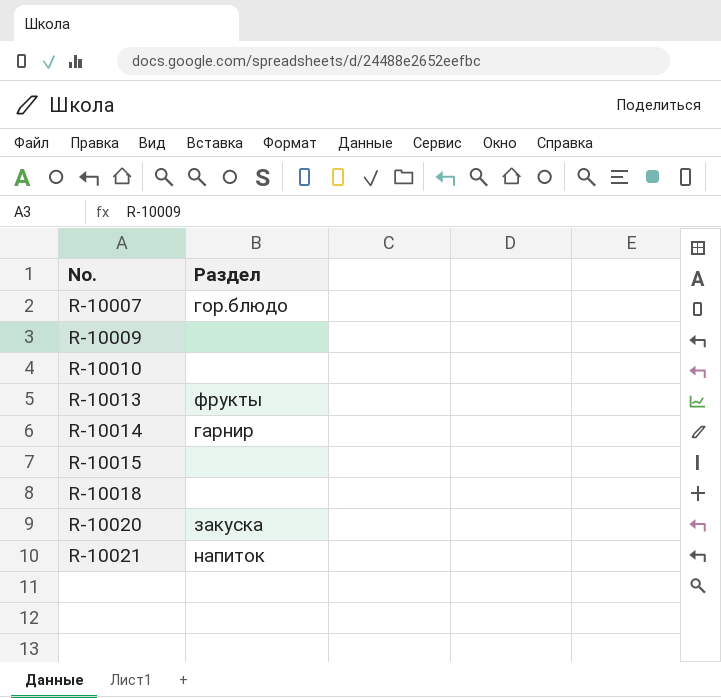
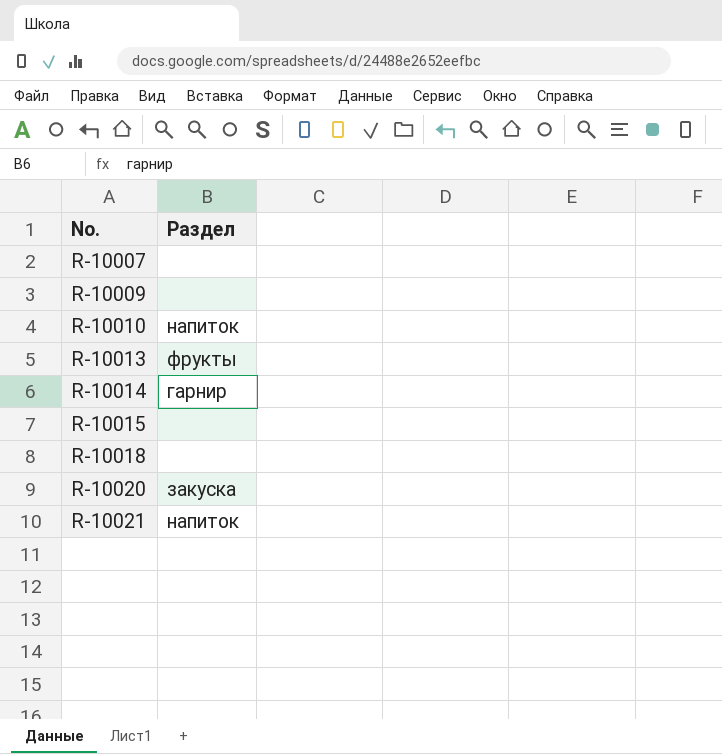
R-10007 | Раздел: гор.блюдо -> none
R-10010 | Раздел: none -> напиток

